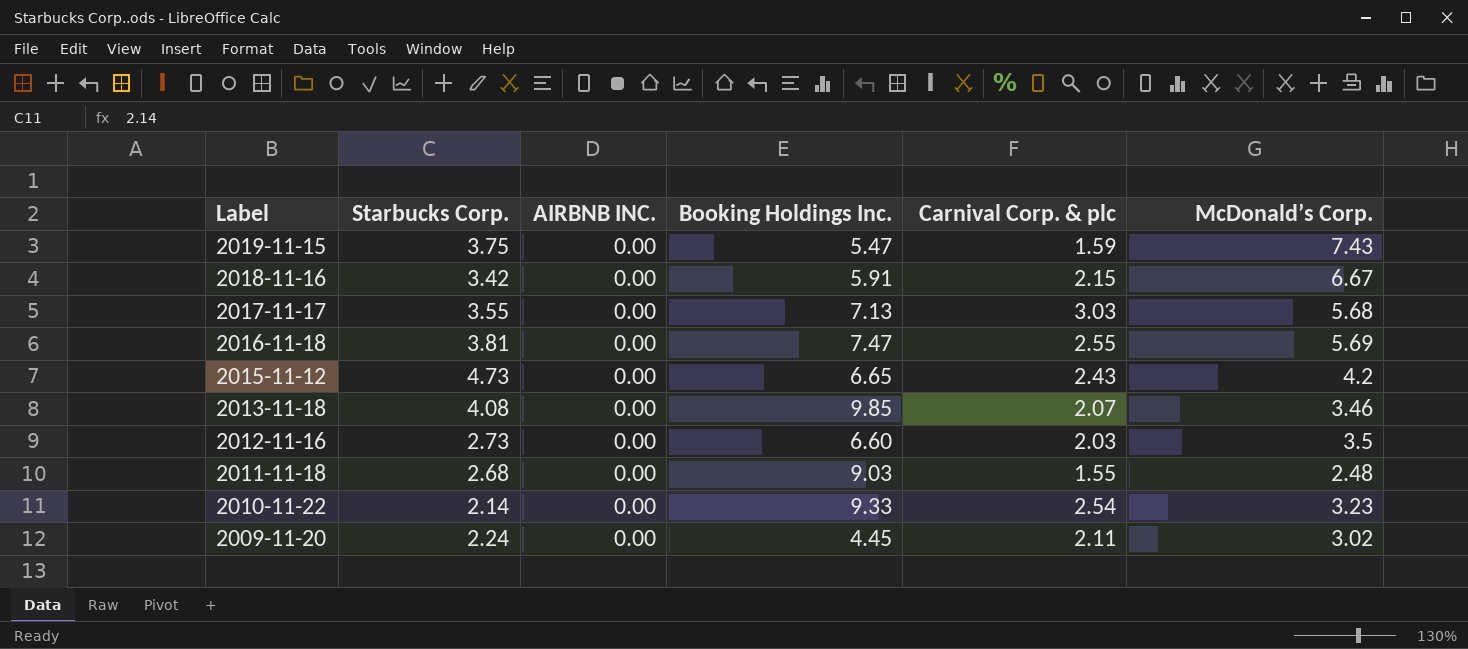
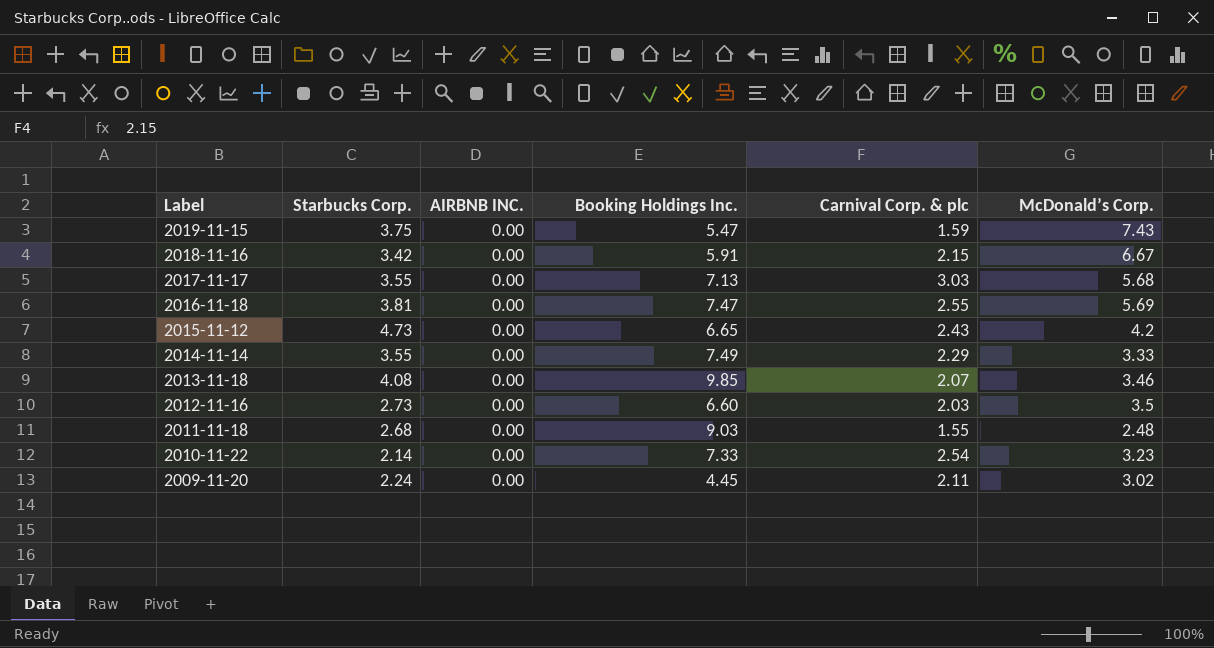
row 2014-11-14: none -> 3.55 | 0.00 | 7.49 | 2.29 | 3.33
2010-11-22 | Booking Holdings Inc.: 9.33 -> 7.33

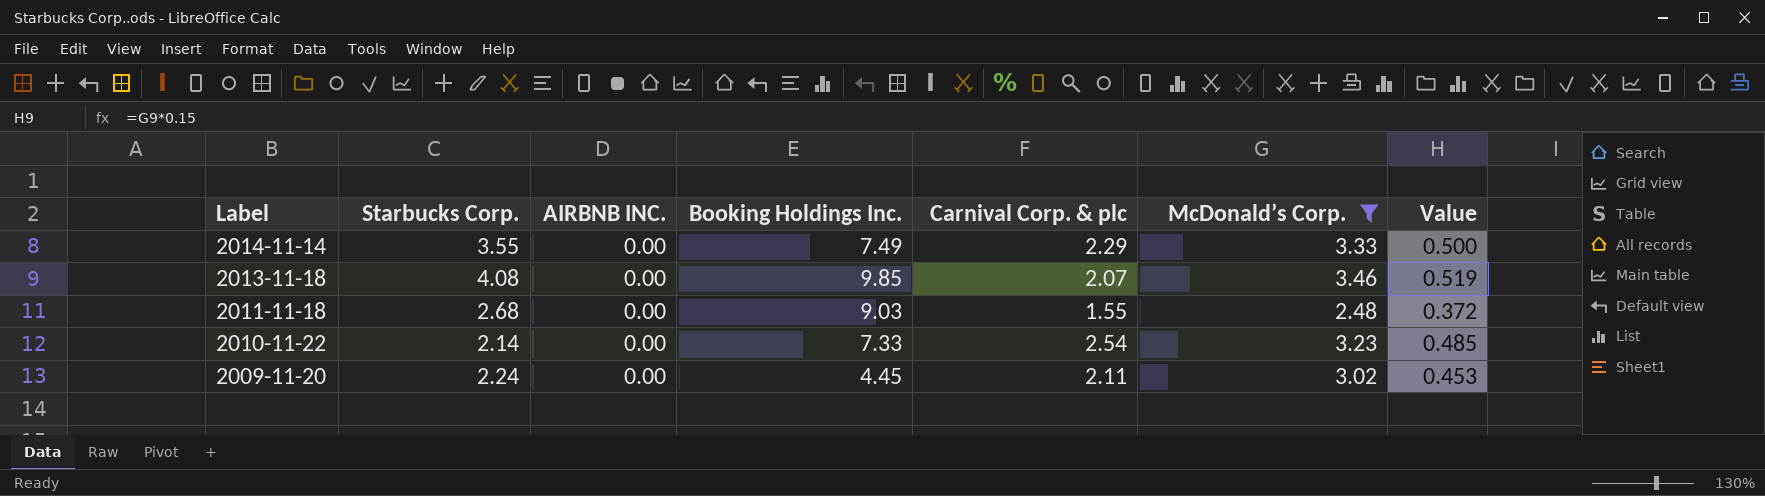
filter: none -> McDonald’s Corp. <= 3.46
column Value | formula: none -> [McDonald’s Corp.] * 0.15

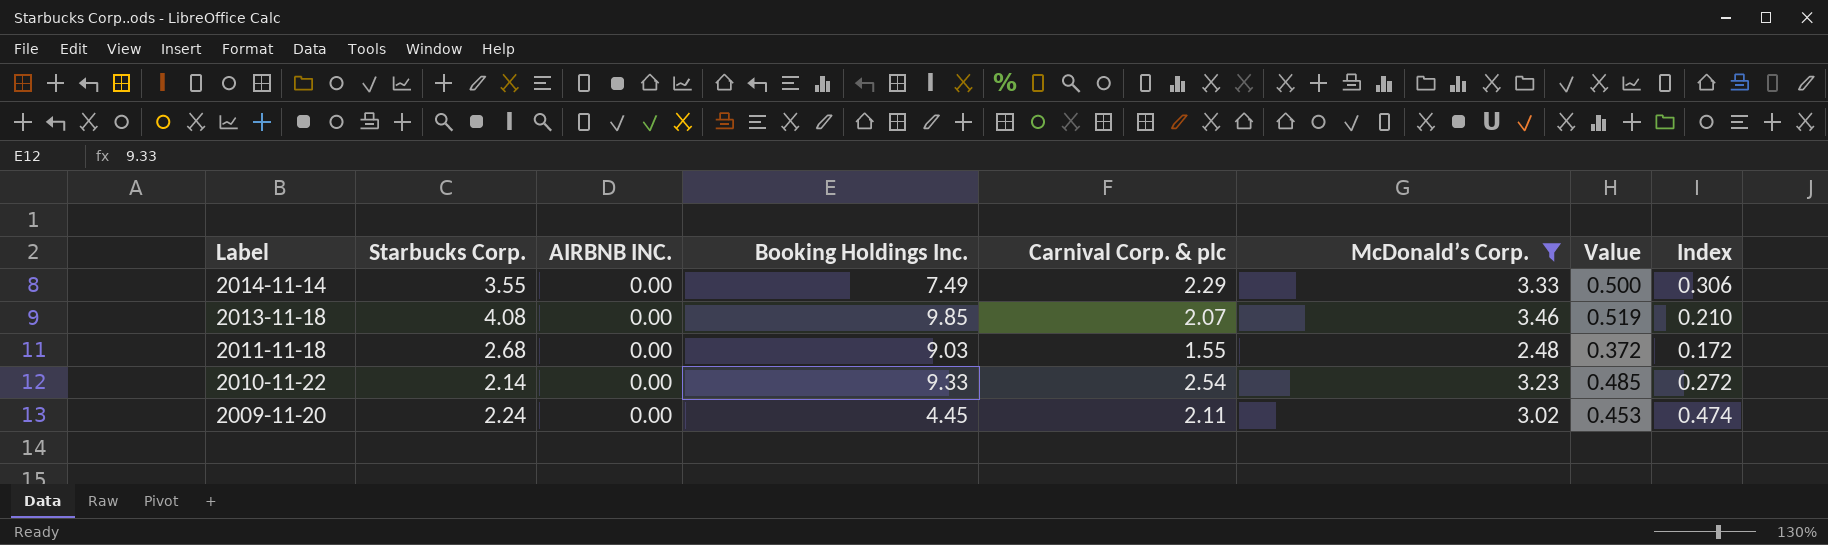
column Index | formula: none -> [Carnival Corp. & plc] / [Booking Holdings Inc.]
2010-11-22 | Booking Holdings Inc.: 7.33 -> 9.33

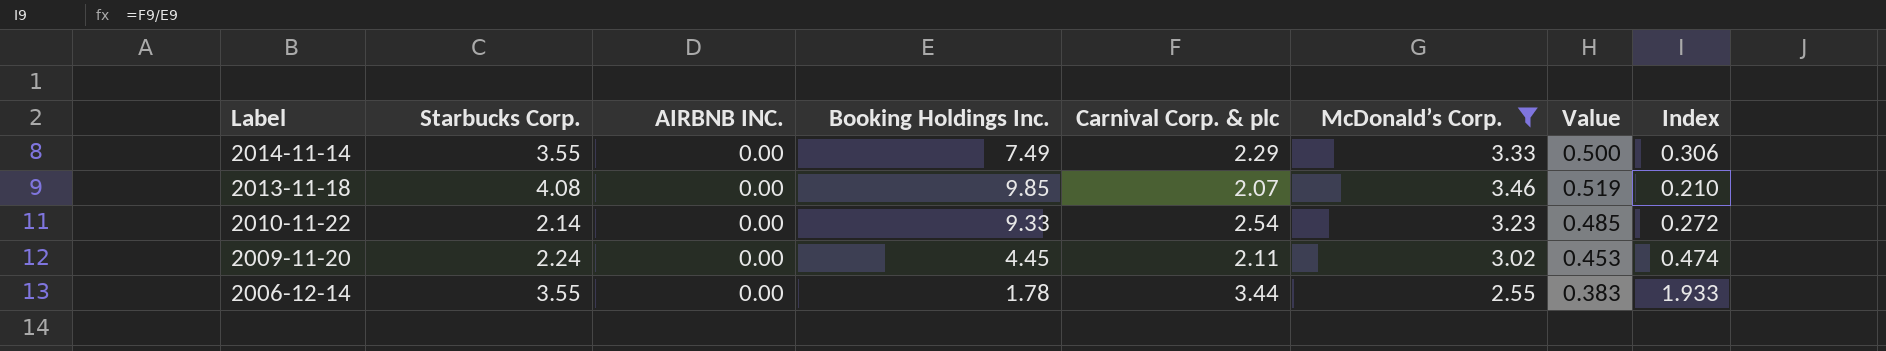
row 2011-11-18: 2.68 | 0.00 | 9.03 | 1.55 | 2.48 | 0.372 | 0.172 -> none
row 2006-12-14: none -> 3.55 | 0.00 | 1.78 | 3.44 | 2.55 | 0.383 | 1.933

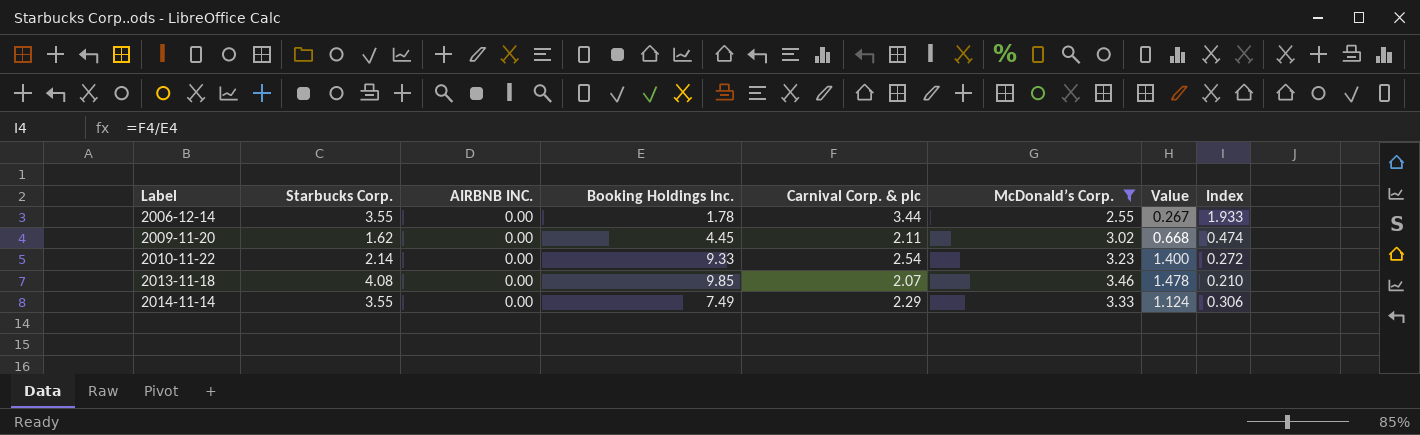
row order: Label descending -> Label ascending
column Value | formula: [McDonald’s Corp.] * 0.15 -> [Booking Holdings Inc.] * 0.15
2009-11-20 | Starbucks Corp.: 2.24 -> 1.62

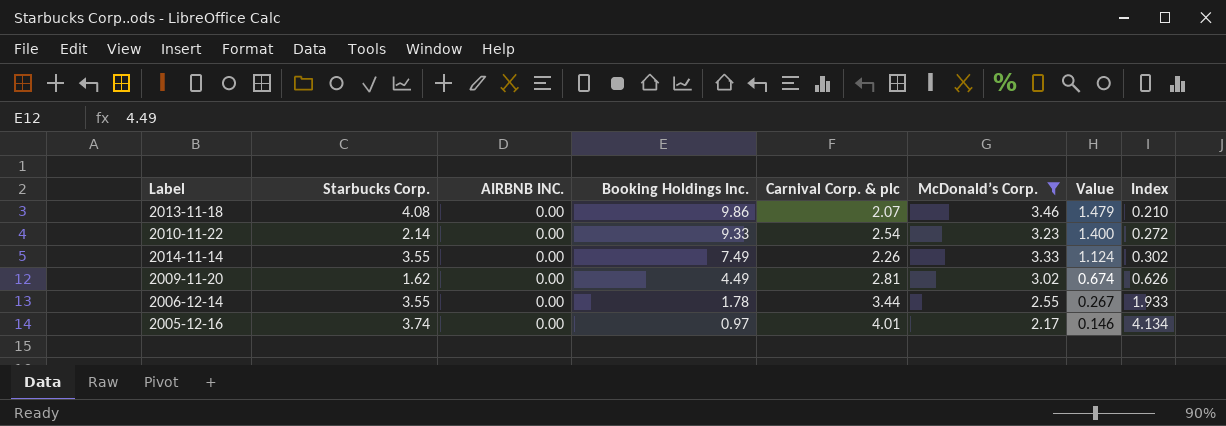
row order: Label ascending -> Booking Holdings Inc. descending
2013-11-18 | Booking Holdings Inc.: 9.85 -> 9.86
2013-11-18 | Value: 1.478 -> 1.479
2014-11-14 | Carnival Corp. & plc: 2.29 -> 2.26
2014-11-14 | Index: 0.306 -> 0.302
2009-11-20 | Booking Holdings Inc.: 4.45 -> 4.49
2009-11-20 | Carnival Corp. & plc: 2.11 -> 2.81
2009-11-20 | Value: 0.668 -> 0.674
2009-11-20 | Index: 0.474 -> 0.626
row 2005-12-16: none -> 3.74 | 0.00 | 0.97 | 4.01 | 2.17 | 0.146 | 4.134

